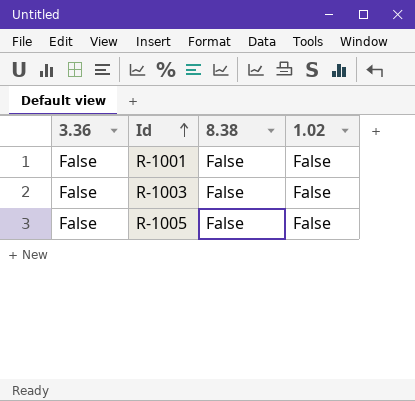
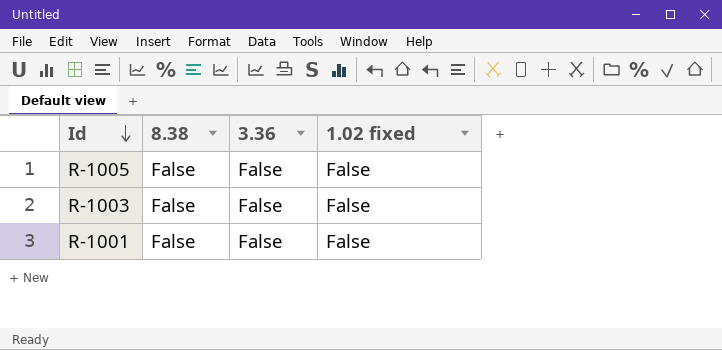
row order: Id ascending -> Id descending
column 3.36 | position: 1 -> 3
column name: 1.02 -> 1.02 fixed

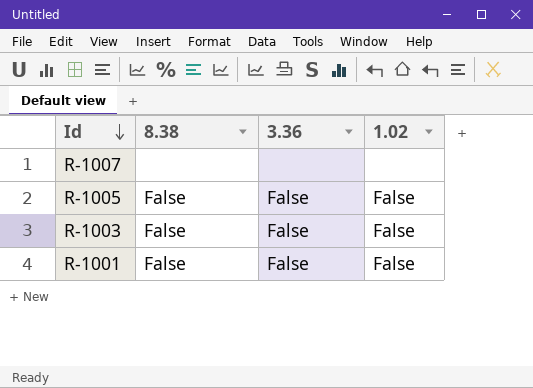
column name: 1.02 fixed -> 1.02
row R-1007: none -> none | none | none

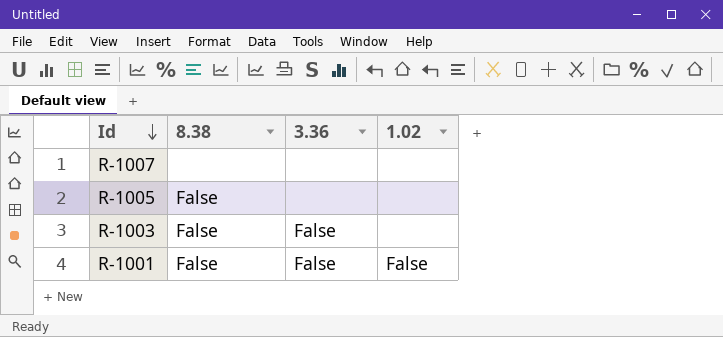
R-1005 | 3.36: False -> none
R-1005 | 1.02: False -> none
R-1003 | 1.02: False -> none

